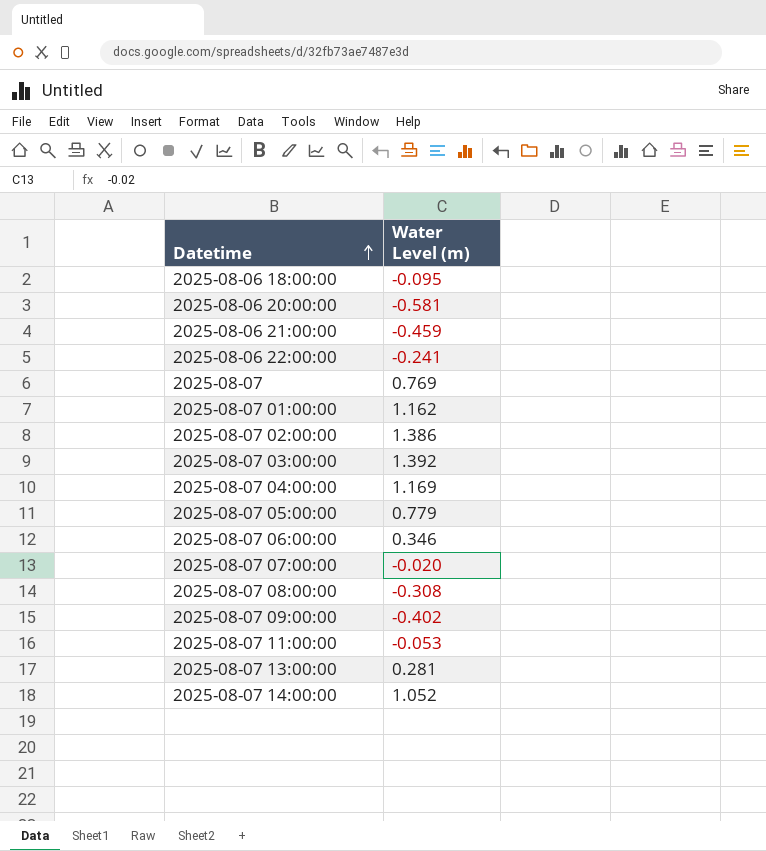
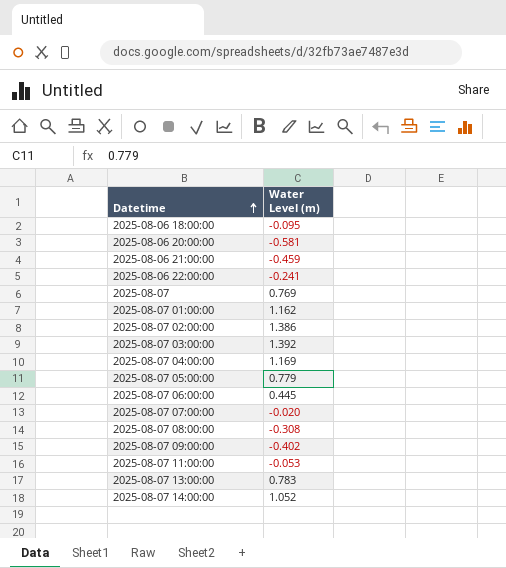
2025-08-07 06:00:00 | Water Level (m): 0.346 -> 0.445
2025-08-07 13:00:00 | Water Level (m): 0.281 -> 0.783

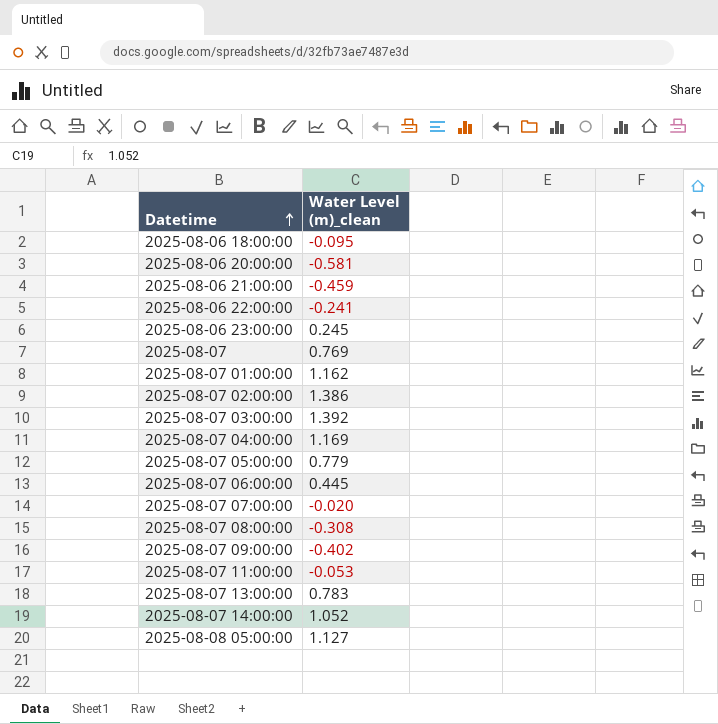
column name: Water Level (m) -> Water Level (m)_clean
row 2025-08-06 23:00:00: none -> 0.245
row 2025-08-08 05:00:00: none -> 1.127

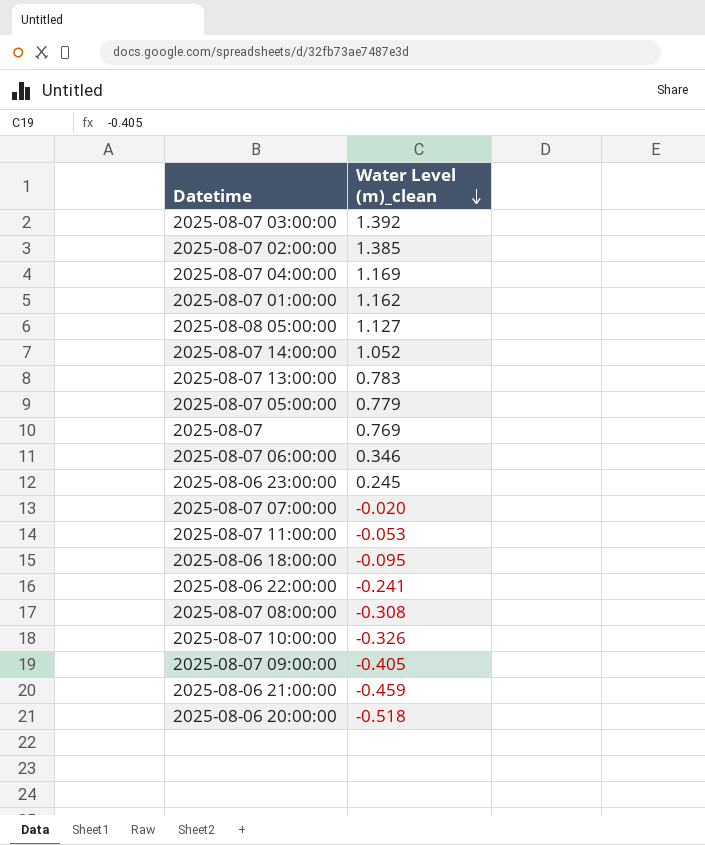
row order: Datetime ascending -> Water Level (m)_clean descending
2025-08-07 02:00:00 | Water Level (m)_clean: 1.386 -> 1.385
2025-08-07 06:00:00 | Water Level (m)_clean: 0.445 -> 0.346
row 2025-08-07 10:00:00: none -> -0.326
2025-08-07 09:00:00 | Water Level (m)_clean: -0.402 -> -0.405
2025-08-06 20:00:00 | Water Level (m)_clean: -0.581 -> -0.518

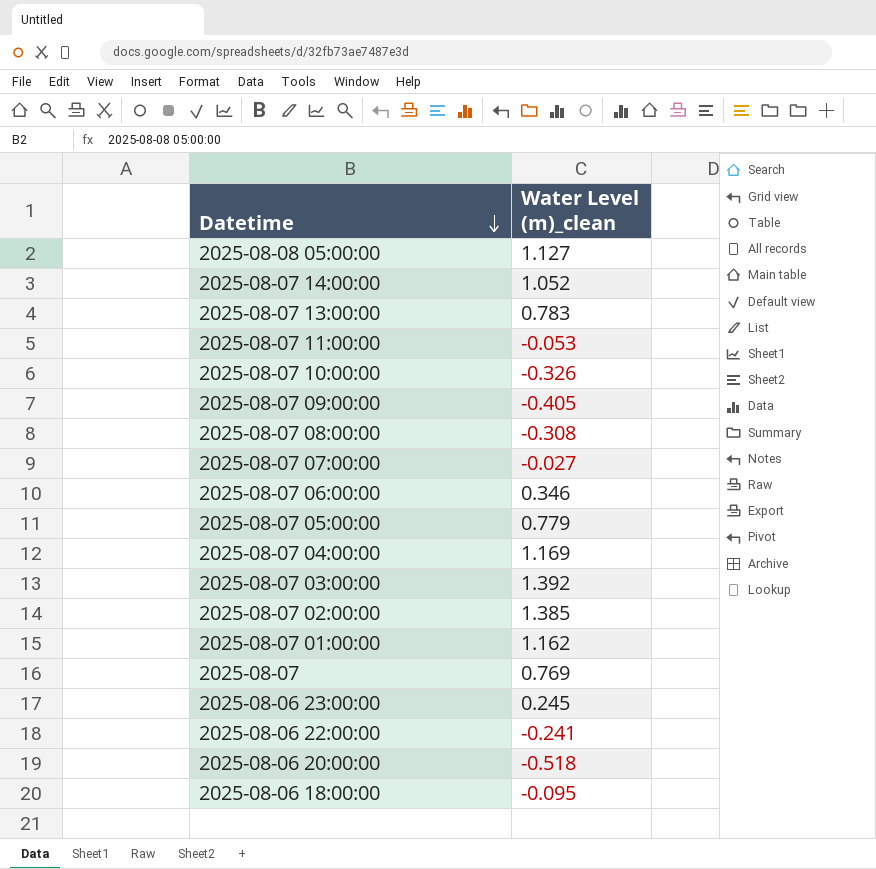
row order: Water Level (m)_clean descending -> Datetime descending
row 2025-08-06 21:00:00: -0.459 -> none
2025-08-07 07:00:00 | Water Level (m)_clean: -0.020 -> -0.027

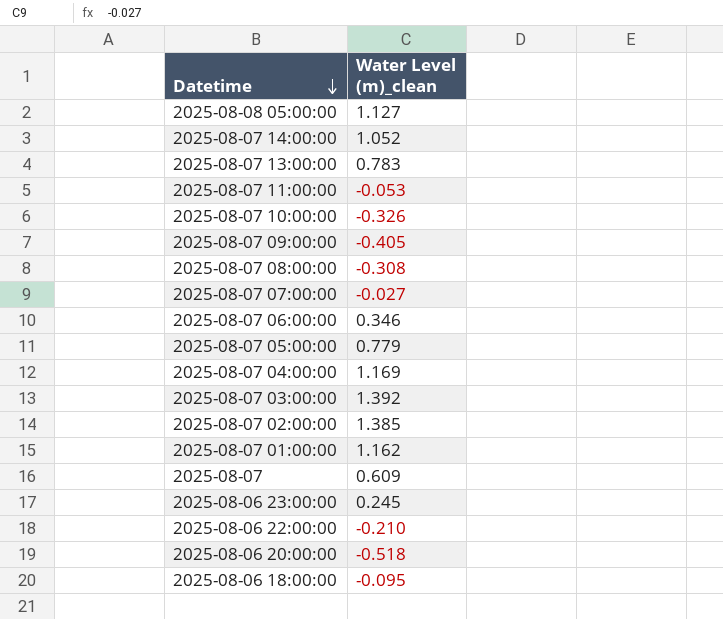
2025-08-07 | Water Level (m)_clean: 0.769 -> 0.609
2025-08-06 22:00:00 | Water Level (m)_clean: -0.241 -> -0.210

